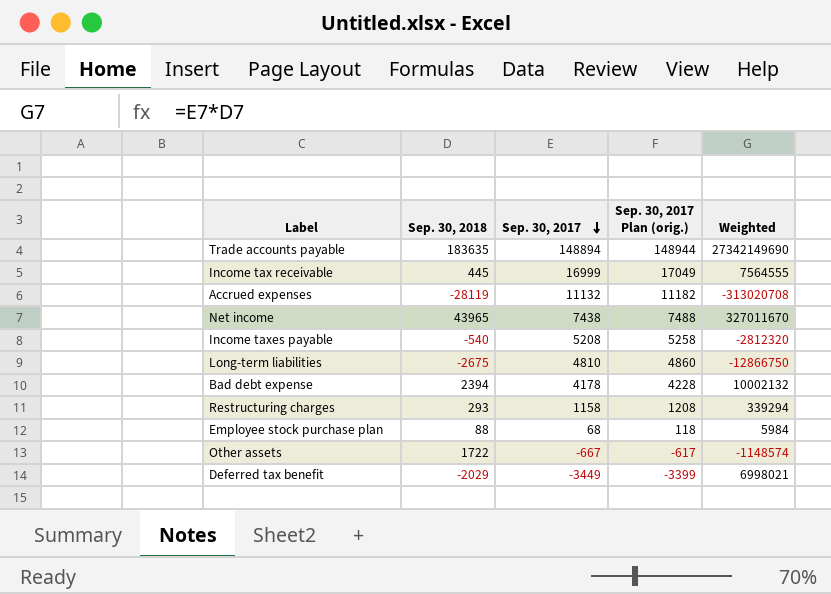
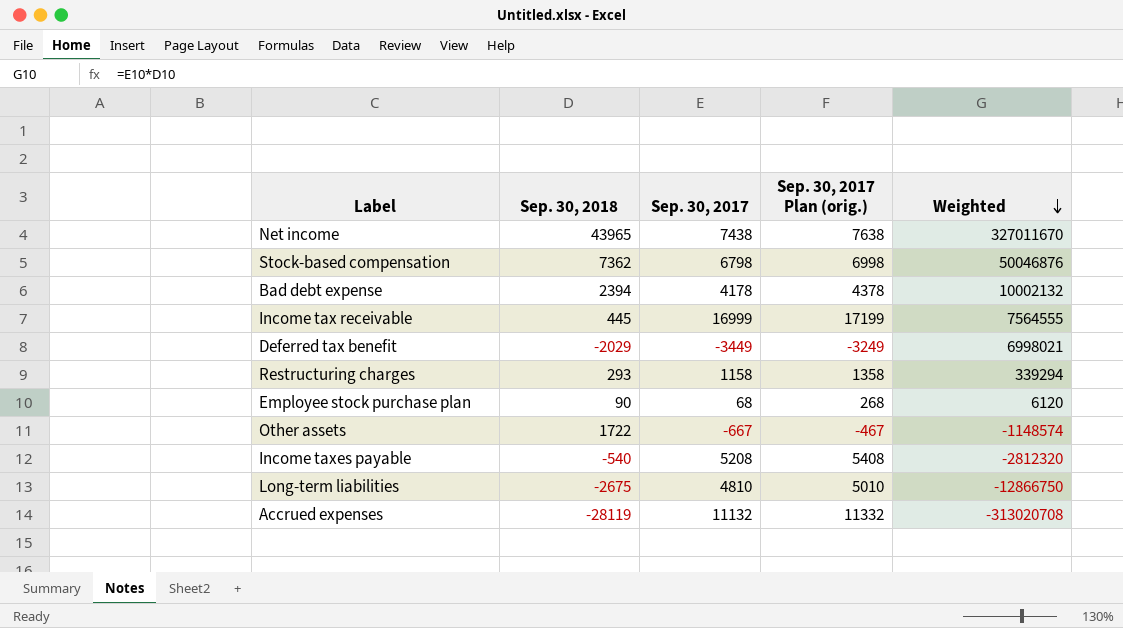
row order: Sep. 30, 2017 descending -> Weighted descending
column Sep. 30, 2017 Plan (orig.) | formula: [Sep. 30, 2017] + 50 -> [Sep. 30, 2017] + 200
row Trade accounts payable: 183635 | 148894 | 148944 | 27342149690 -> none
row Stock-based compensation: none -> 7362 | 6798 | 6998 | 50046876
Employee stock purchase plan | Sep. 30, 2018: 88 -> 90
Employee stock purchase plan | Weighted: 5984 -> 6120

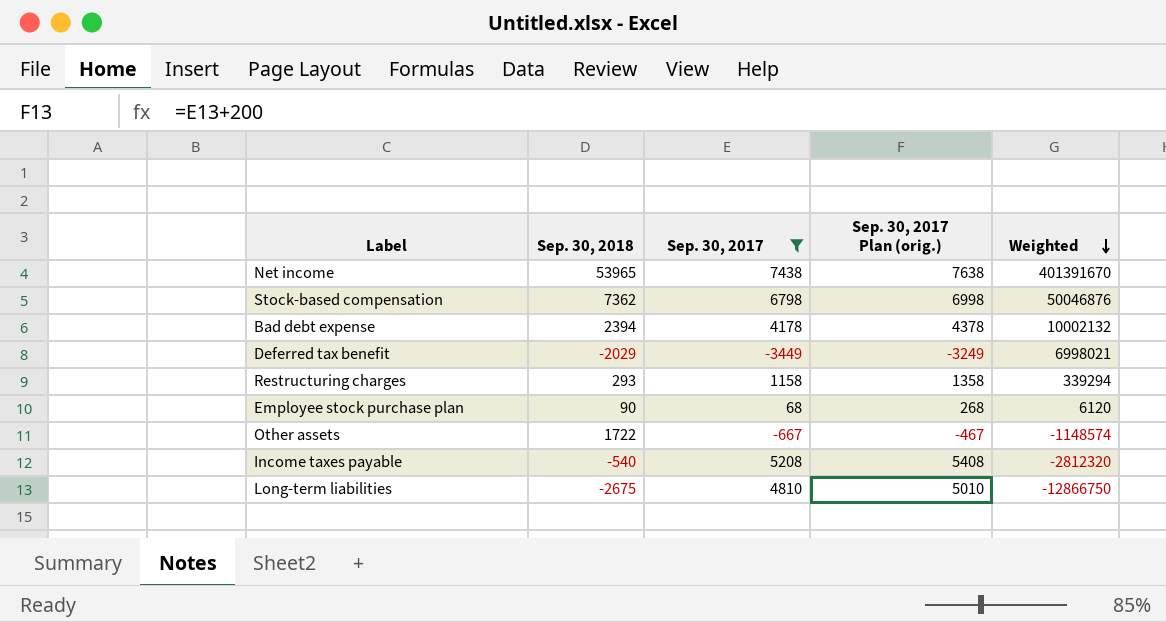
filter: none -> Sep. 30, 2017 <= 7438
Net income | Sep. 30, 2018: 43965 -> 53965
Net income | Weighted: 327011670 -> 401391670

